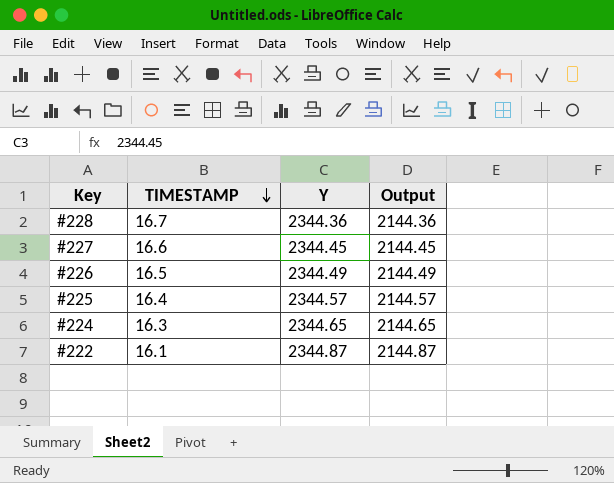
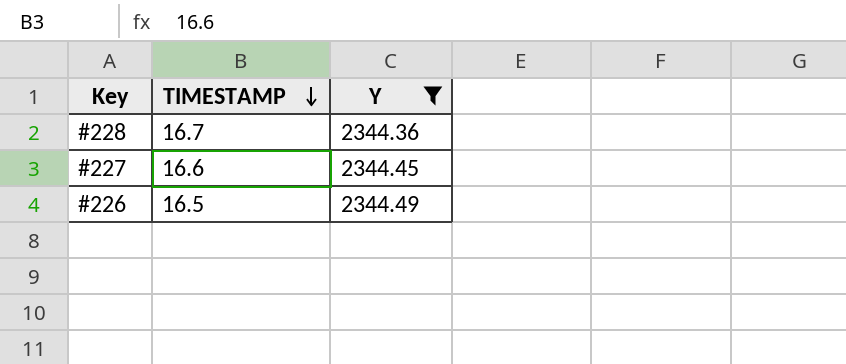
filter: none -> Y <= 2344.49
column Output | formula: [Y] - 200 -> none

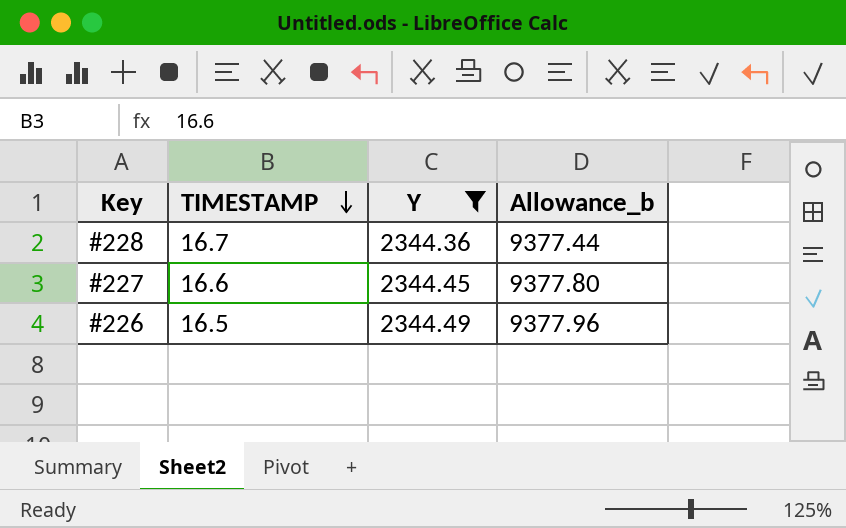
column Allowance_b | formula: none -> [Y] * 4

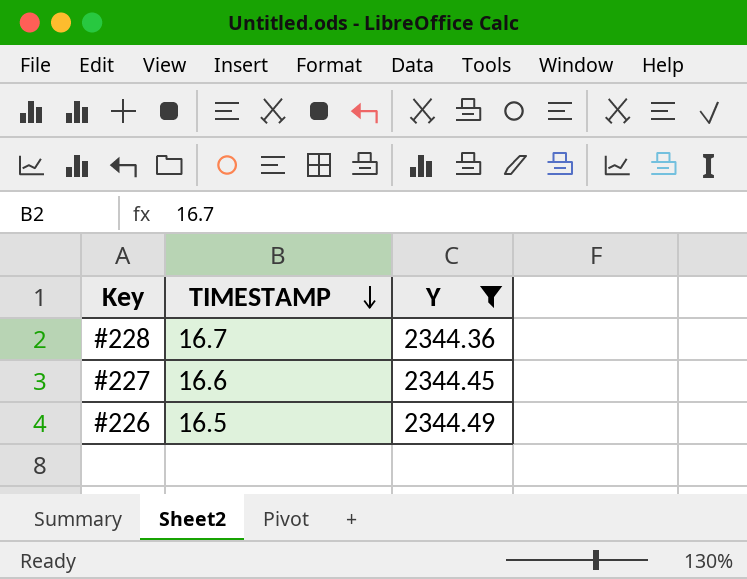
column Allowance_b | formula: [Y] * 4 -> none

